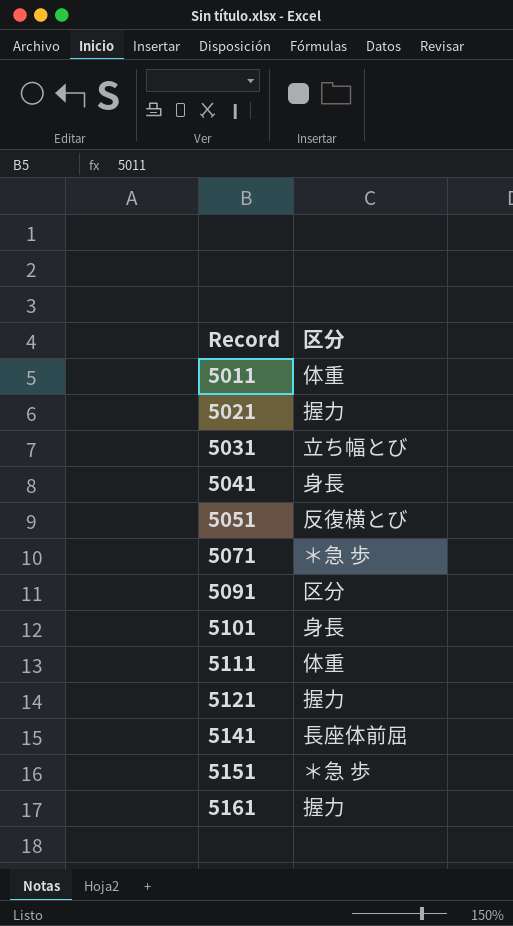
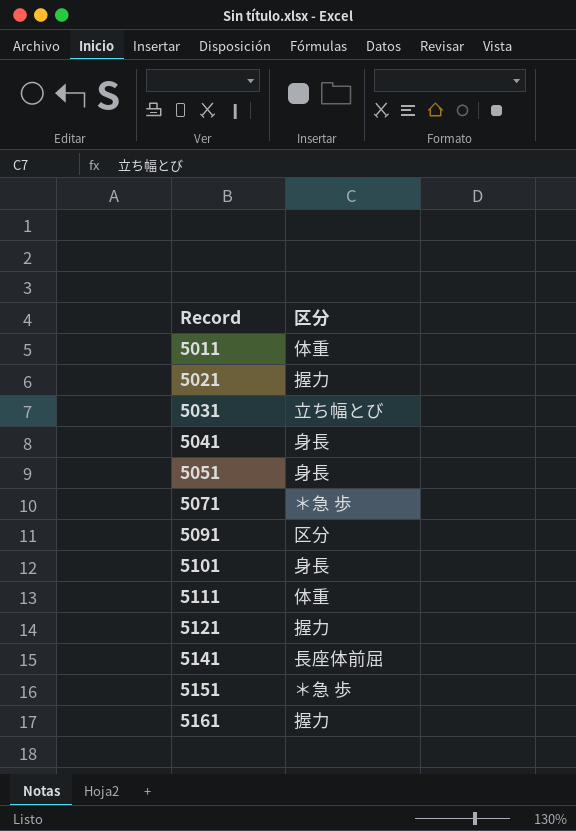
5051 | 区分: 反復横とび -> 身長

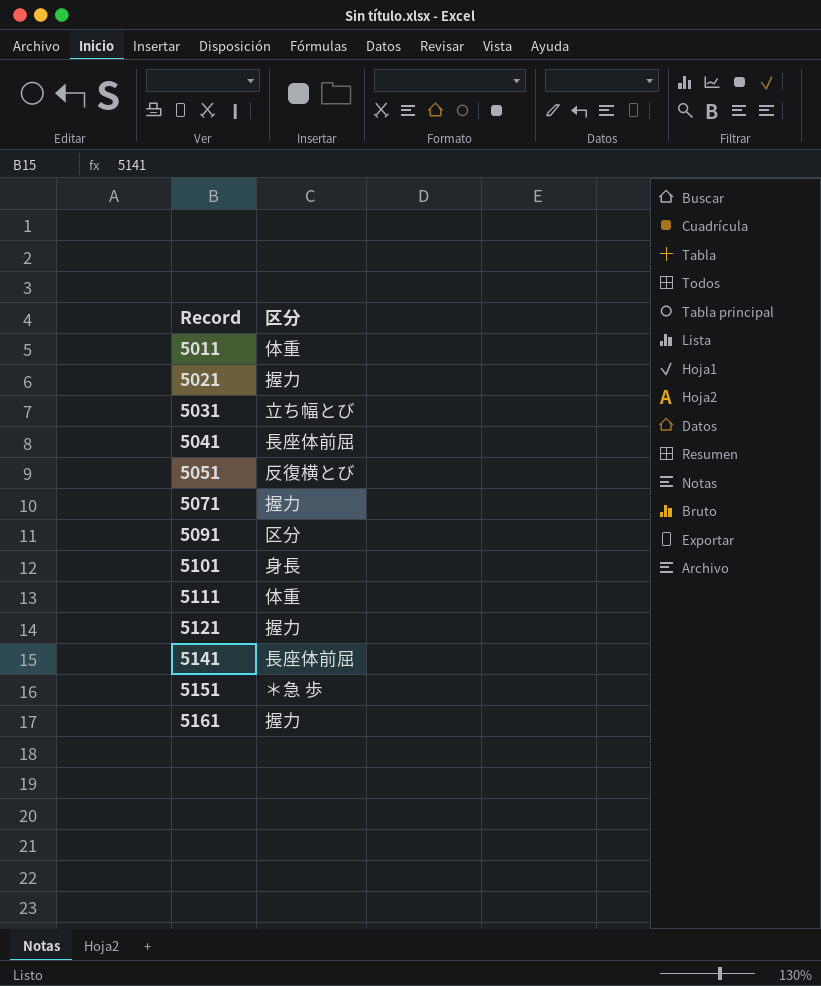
5041 | 区分: 身長 -> 長座体前屈
5051 | 区分: 身長 -> 反復横とび
5071 | 区分: ＊急 歩 -> 握力

